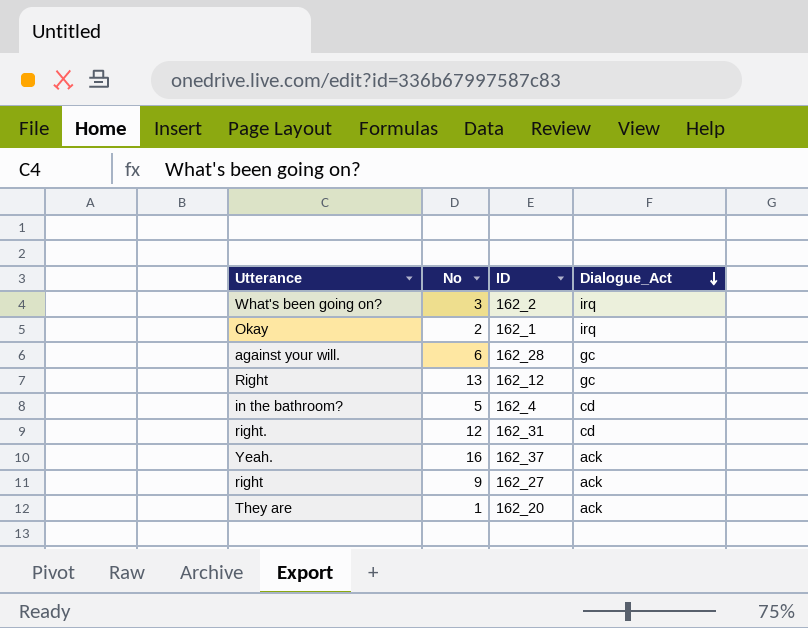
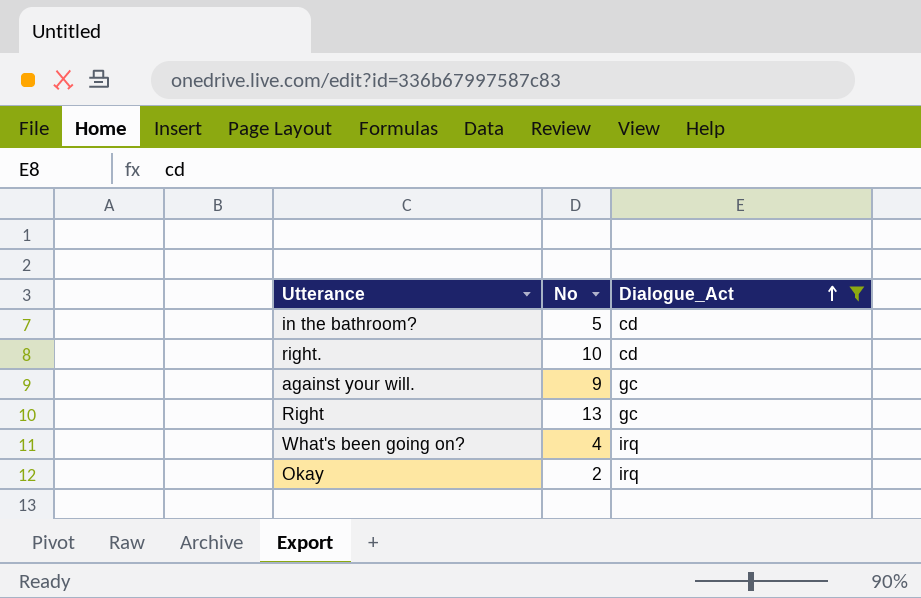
filter: none -> Dialogue_Act != ack
row order: Dialogue_Act descending -> Dialogue_Act ascending
column ID | position: 3 -> none
right. | No: 12 -> 10
against your will. | No: 6 -> 9
What's been going on? | No: 3 -> 4

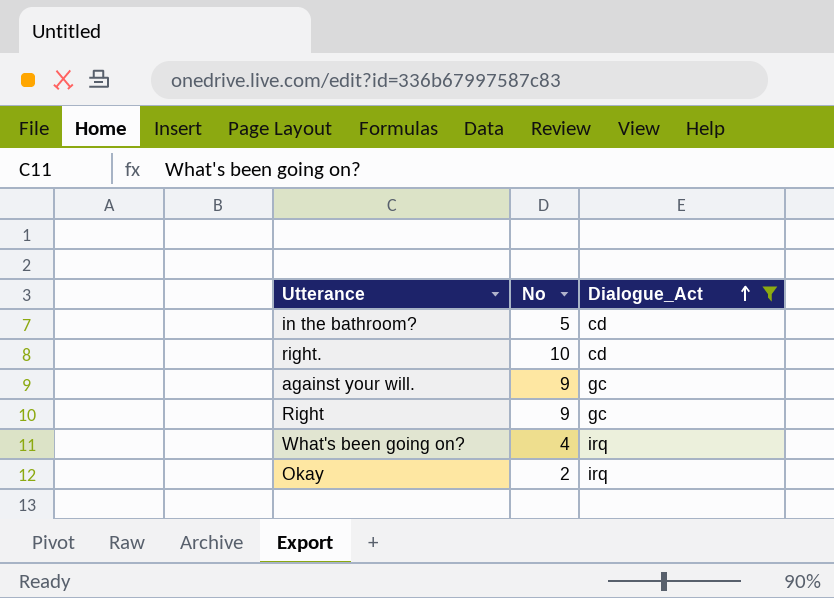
Right | No: 13 -> 9

